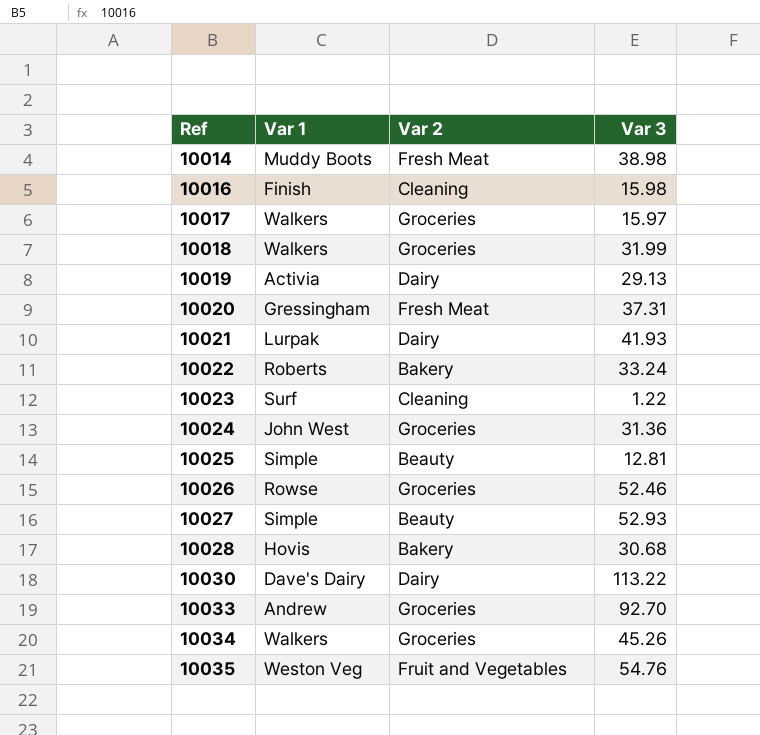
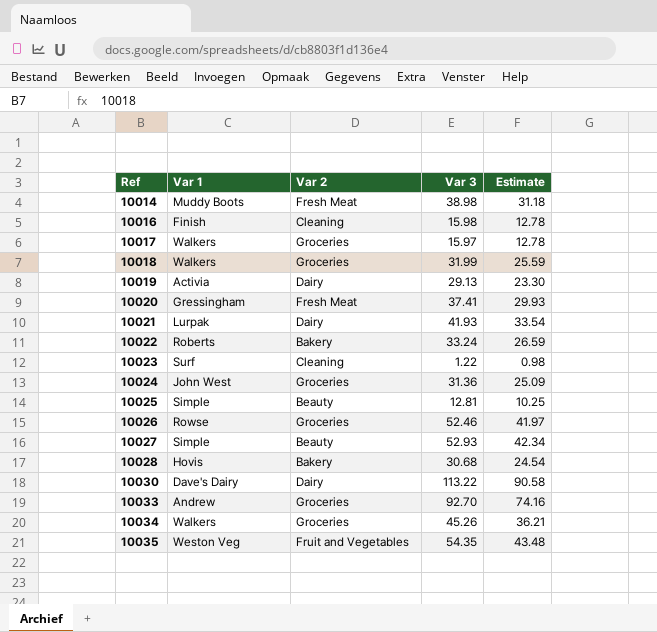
column Estimate | formula: none -> [Var 3] * 0.8
10020 | Var 3: 37.31 -> 37.41
10035 | Var 3: 54.76 -> 54.35

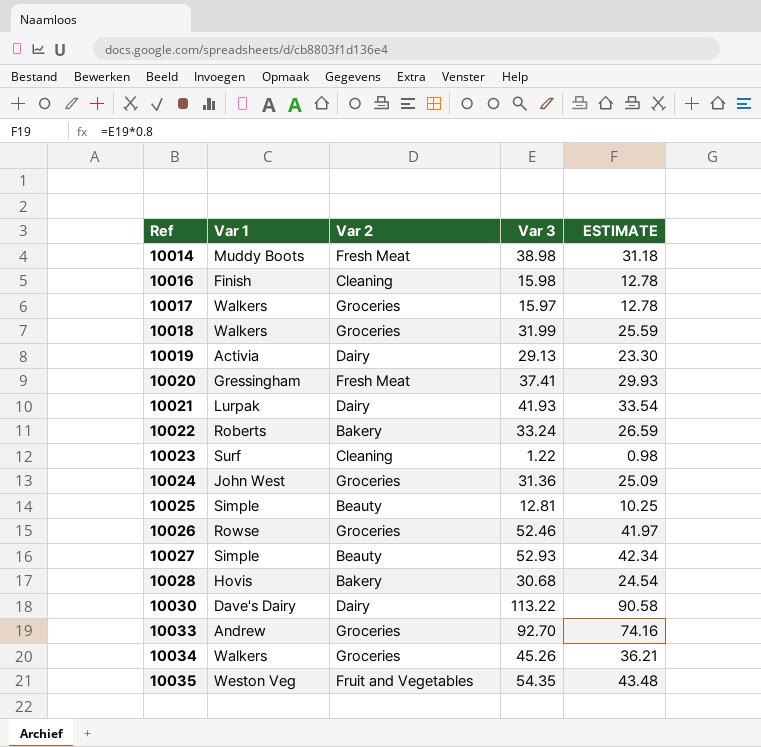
column name: Estimate -> ESTIMATE

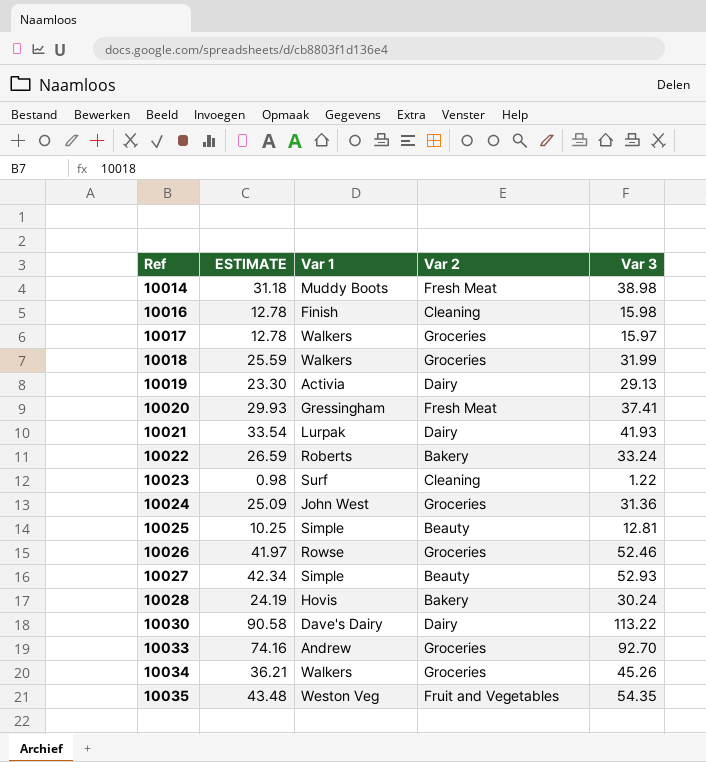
column ESTIMATE | position: 5 -> 2
10028 | ESTIMATE: 24.54 -> 24.19
10028 | Var 3: 30.68 -> 30.24

